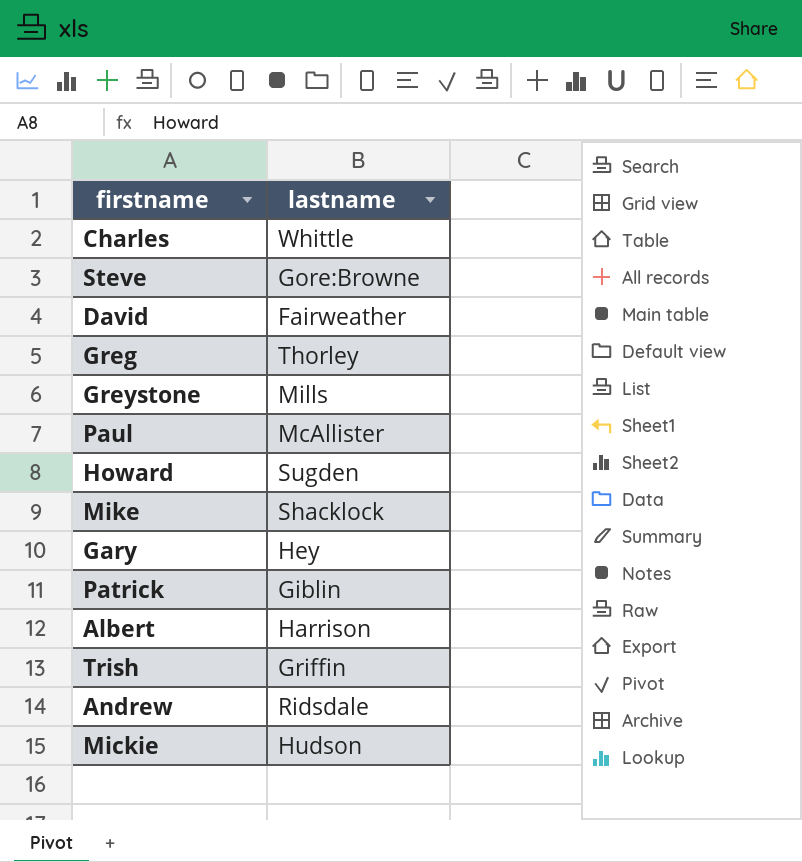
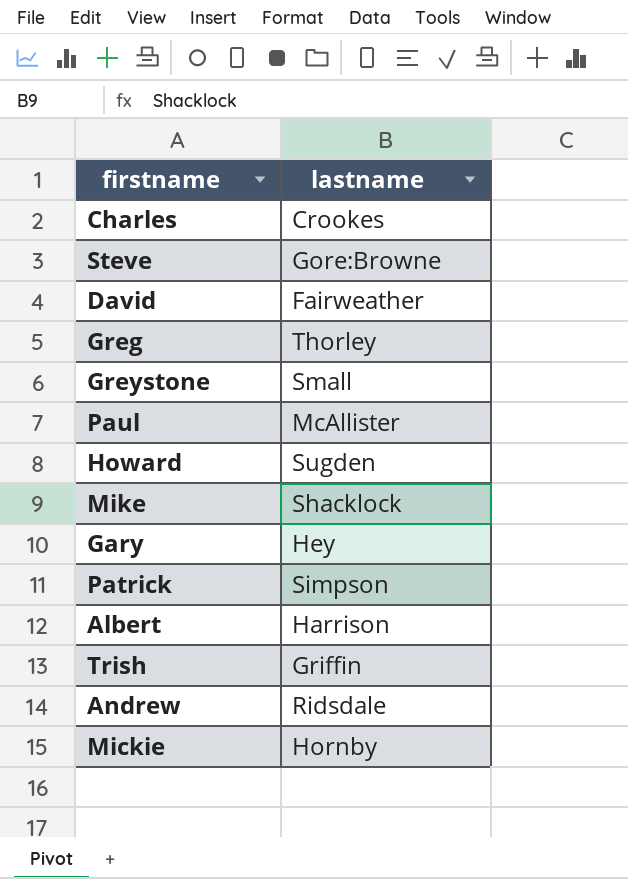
Charles | lastname: Whittle -> Crookes
Greystone | lastname: Mills -> Small
Patrick | lastname: Giblin -> Simpson
Mickie | lastname: Hudson -> Hornby

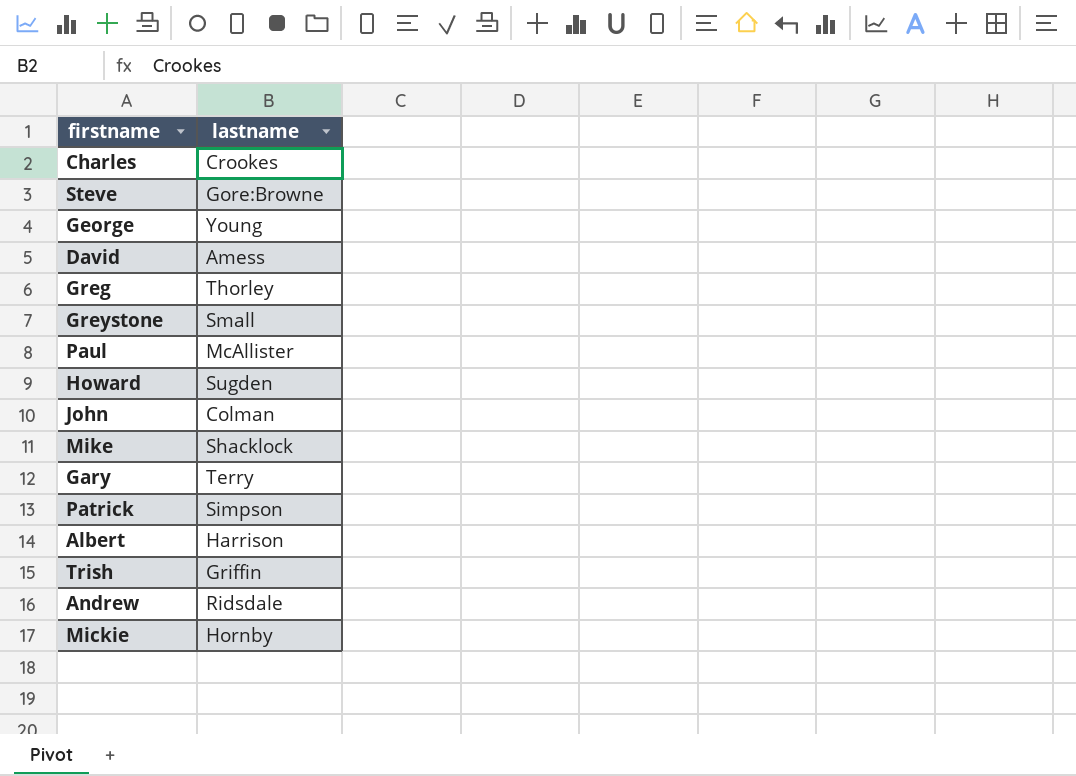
row George: none -> Young
David | lastname: Fairweather -> Amess
row John: none -> Colman
Gary | lastname: Hey -> Terry

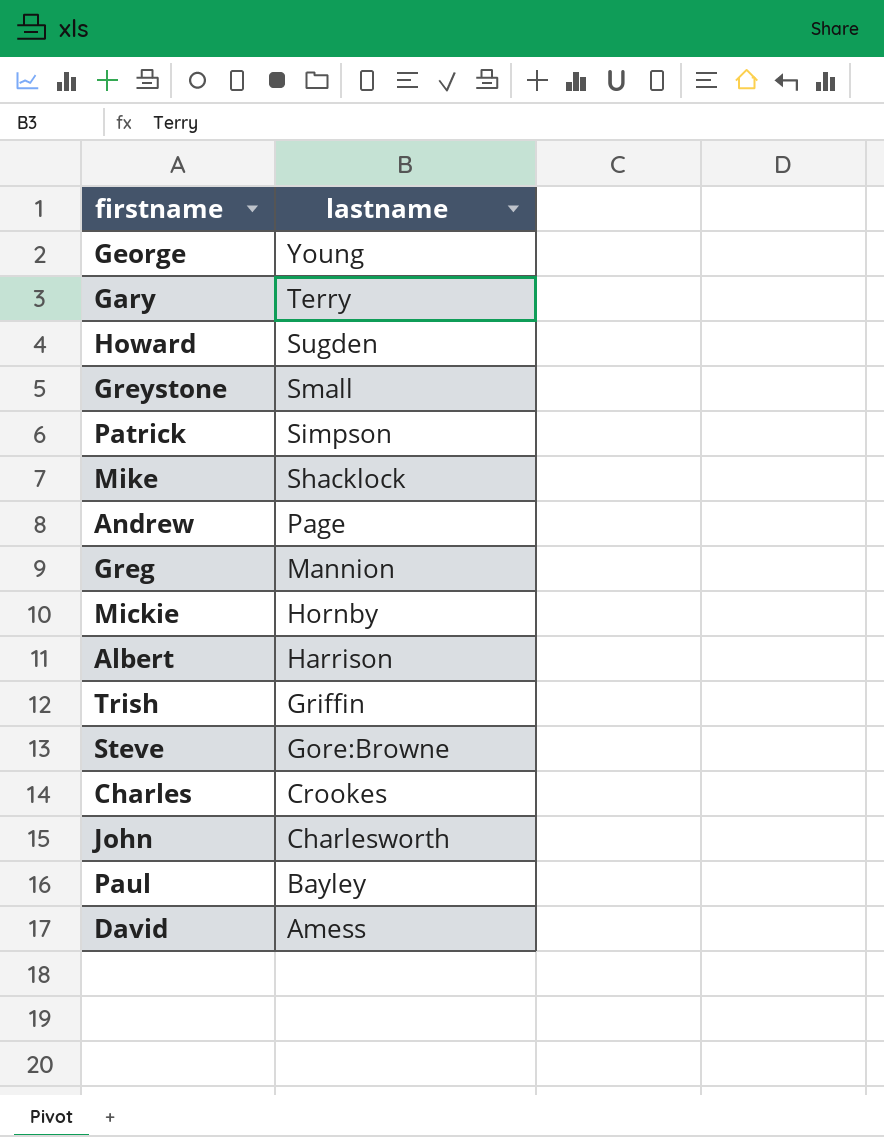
row order: none -> lastname descending
Andrew | lastname: Ridsdale -> Page
Greg | lastname: Thorley -> Mannion
John | lastname: Colman -> Charlesworth
Paul | lastname: McAllister -> Bayley

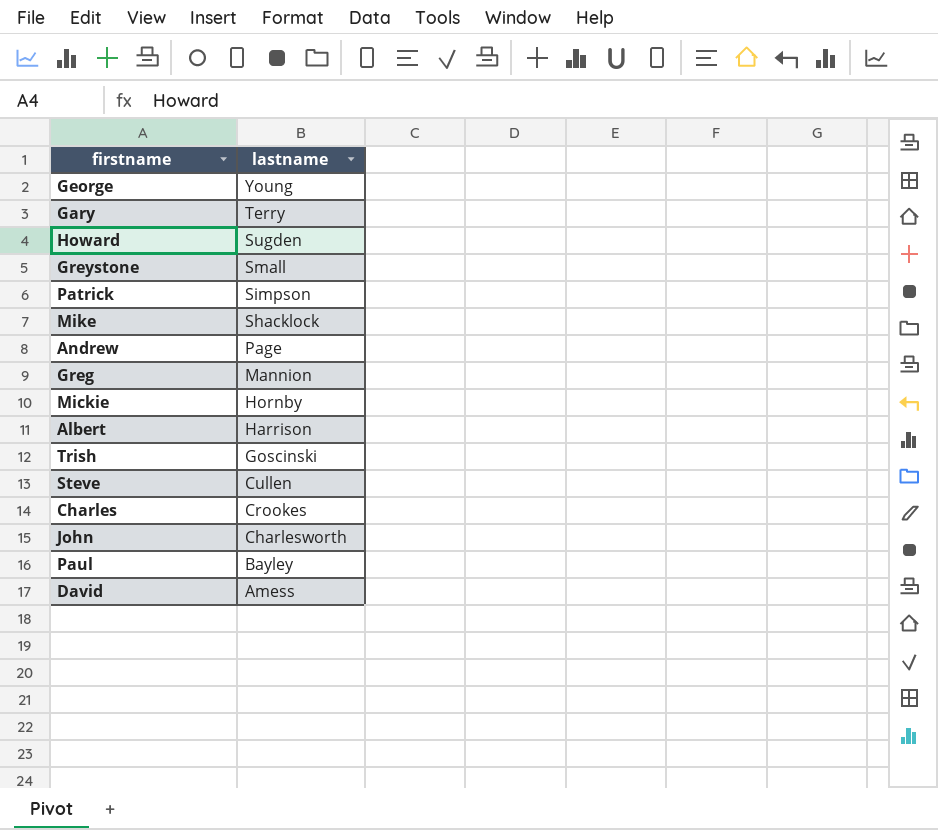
Trish | lastname: Griffin -> Goscinski
Steve | lastname: Gore:Browne -> Cullen

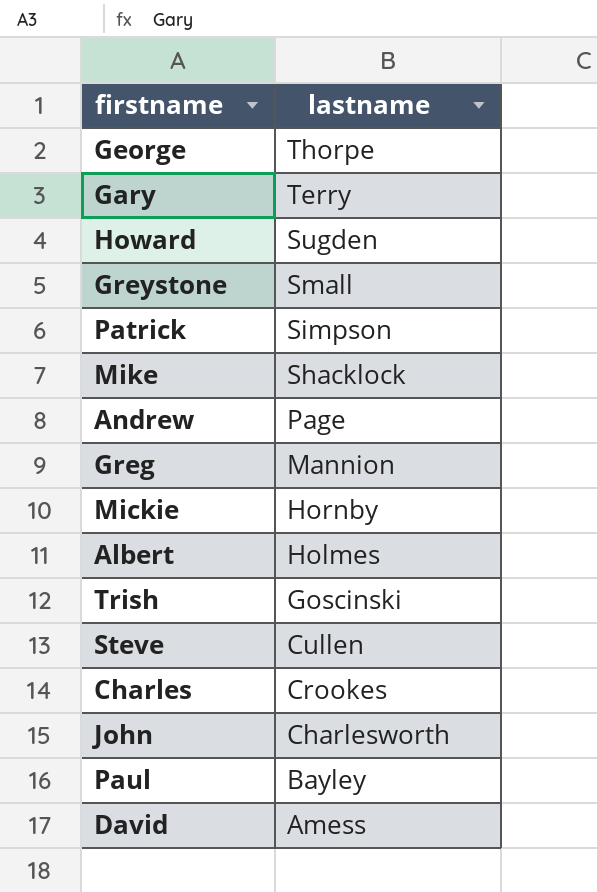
George | lastname: Young -> Thorpe
Albert | lastname: Harrison -> Holmes

